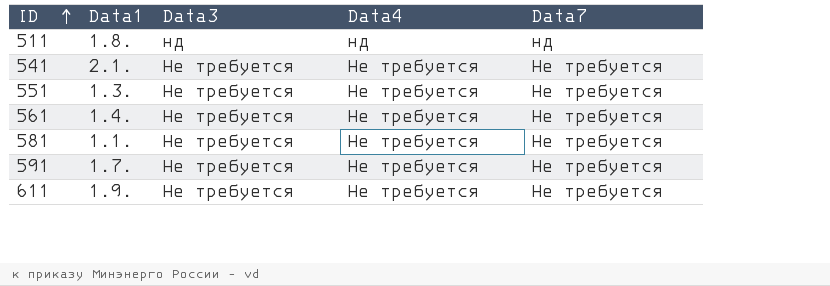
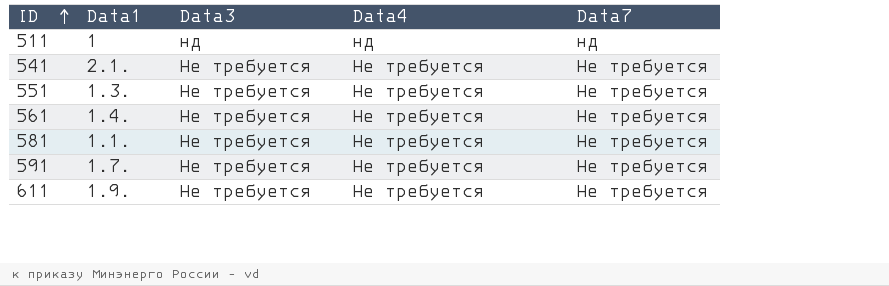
511 | Data1: 1.8. -> 1

